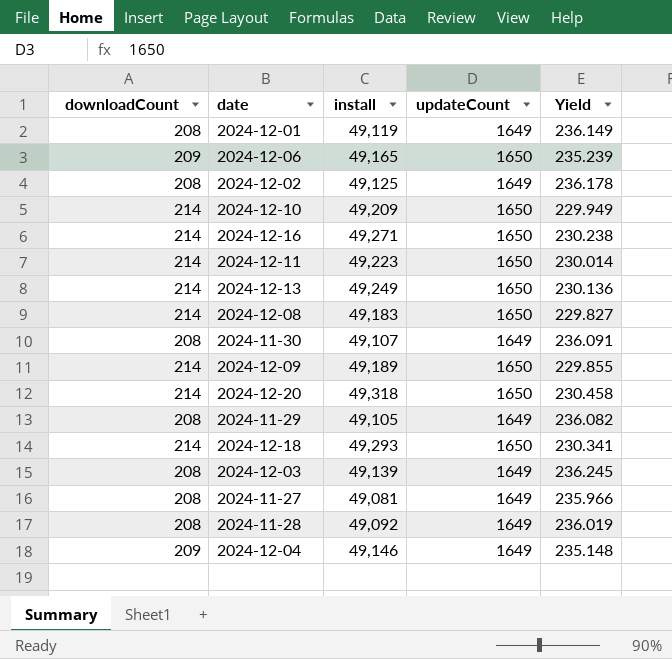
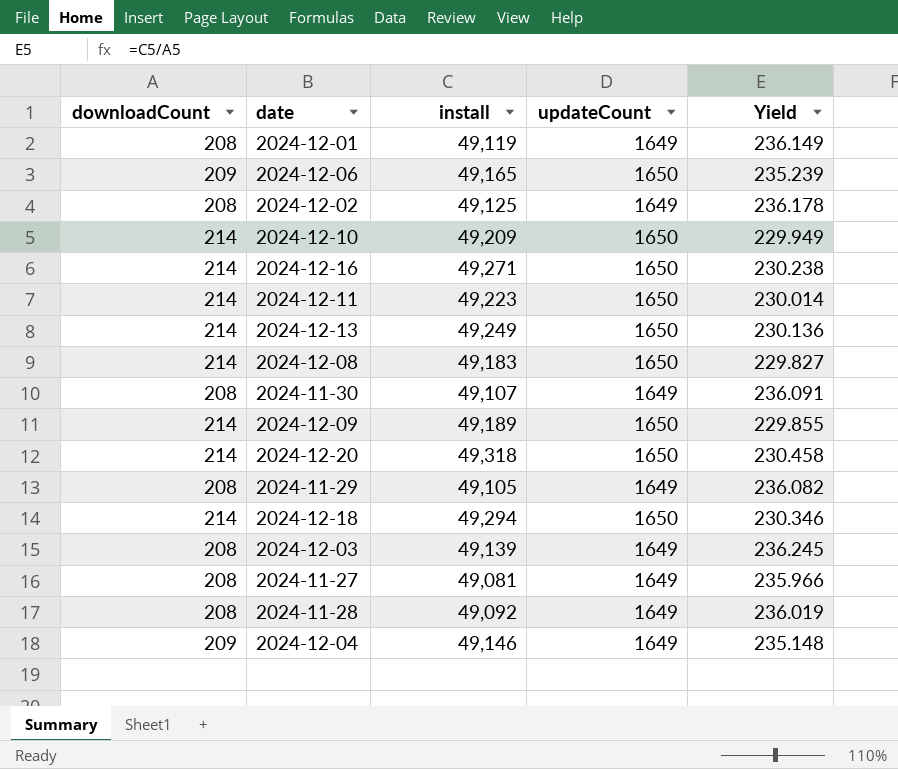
2024-12-18 | install: 49,293 -> 49,294
2024-12-18 | Yield: 230.341 -> 230.346

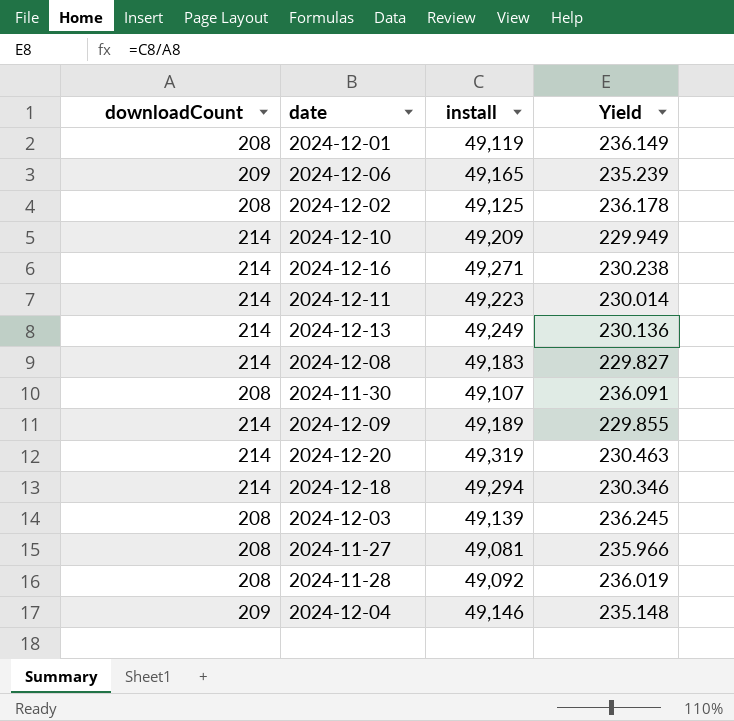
column updateCount | position: 4 -> none
row 2024-11-29: 208 | 49,105 | 1649 | 236.082 -> none
2024-12-20 | install: 49,318 -> 49,319
2024-12-20 | Yield: 230.458 -> 230.463

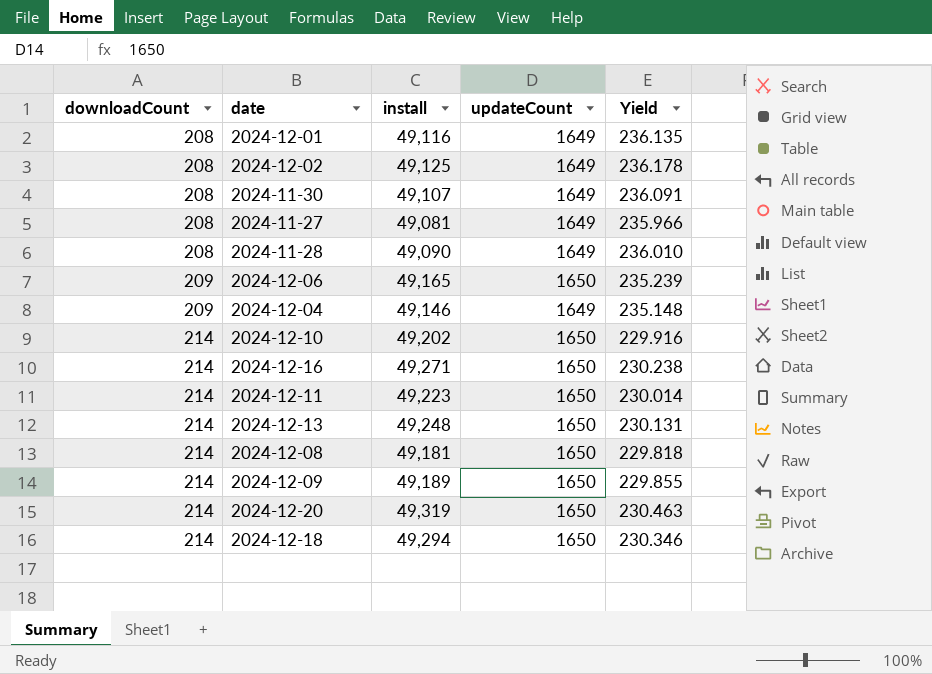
row order: none -> downloadCount ascending
column updateCount | position: none -> 4
row 2024-12-03: 208 | 49,139 | 236.245 -> none
2024-12-01 | install: 49,119 -> 49,116
2024-12-01 | Yield: 236.149 -> 236.135
2024-11-28 | install: 49,092 -> 49,090
2024-11-28 | Yield: 236.019 -> 236.010
2024-12-10 | install: 49,209 -> 49,202
2024-12-10 | Yield: 229.949 -> 229.916
2024-12-13 | install: 49,249 -> 49,248
2024-12-13 | Yield: 230.136 -> 230.131
2024-12-08 | install: 49,183 -> 49,181
2024-12-08 | Yield: 229.827 -> 229.818

